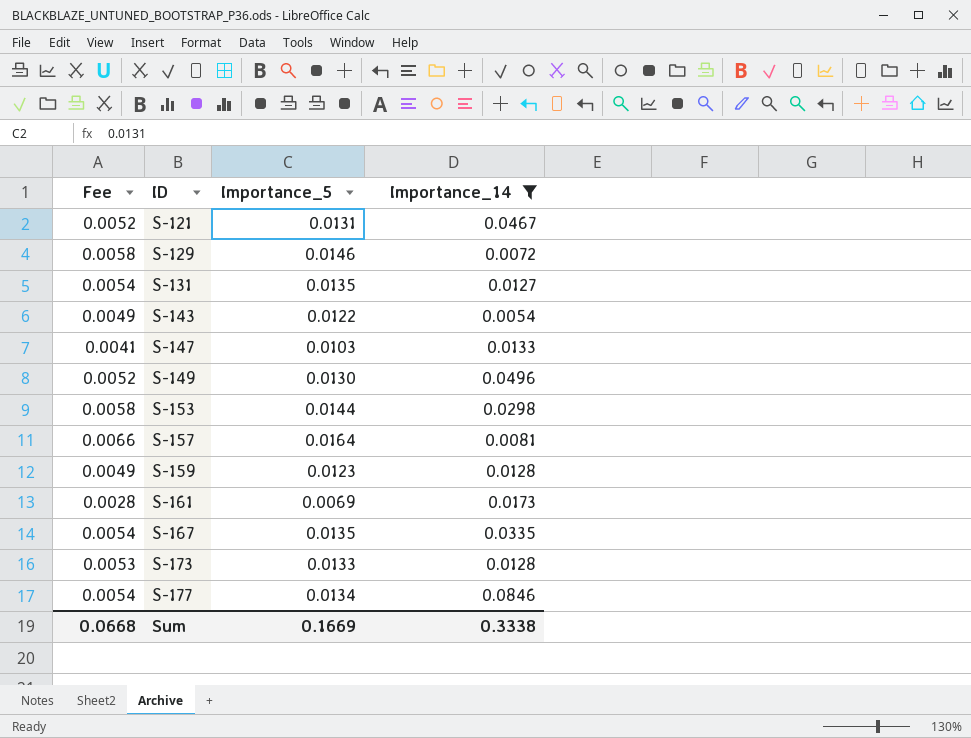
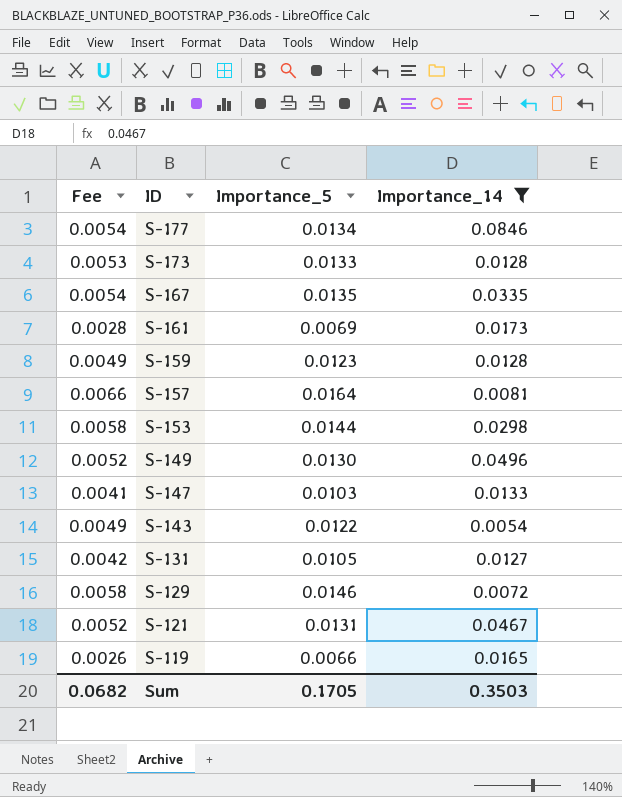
row order: ID ascending -> ID descending
S-131 | Fee: 0.0054 -> 0.0042
S-131 | Importance_5: 0.0135 -> 0.0105
row S-119: none -> 0.0026 | 0.0066 | 0.0165
Sum | Fee: 0.0668 -> 0.0682
Sum | Importance_5: 0.1669 -> 0.1705
Sum | Importance_14: 0.3338 -> 0.3503

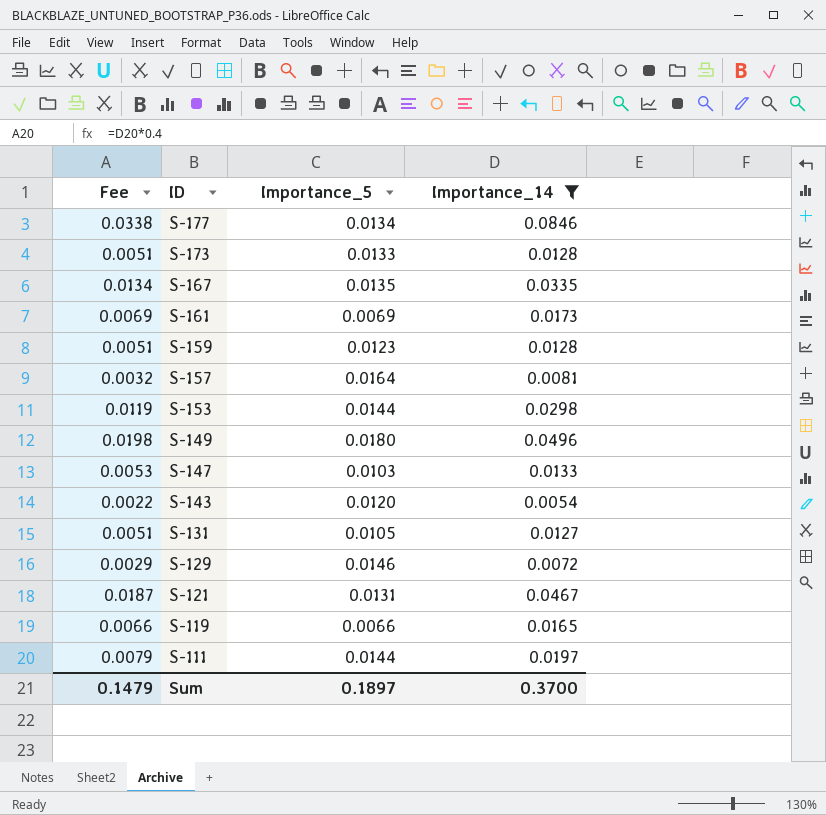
column Fee | formula: [Importance_5] * 0.4 -> [Importance_14] * 0.4
S-149 | Importance_5: 0.0130 -> 0.0180
S-143 | Importance_5: 0.0122 -> 0.0120
row S-111: none -> 0.0079 | 0.0144 | 0.0197
Sum | Fee: 0.0682 -> 0.1479
Sum | Importance_5: 0.1705 -> 0.1897
Sum | Importance_14: 0.3503 -> 0.3700

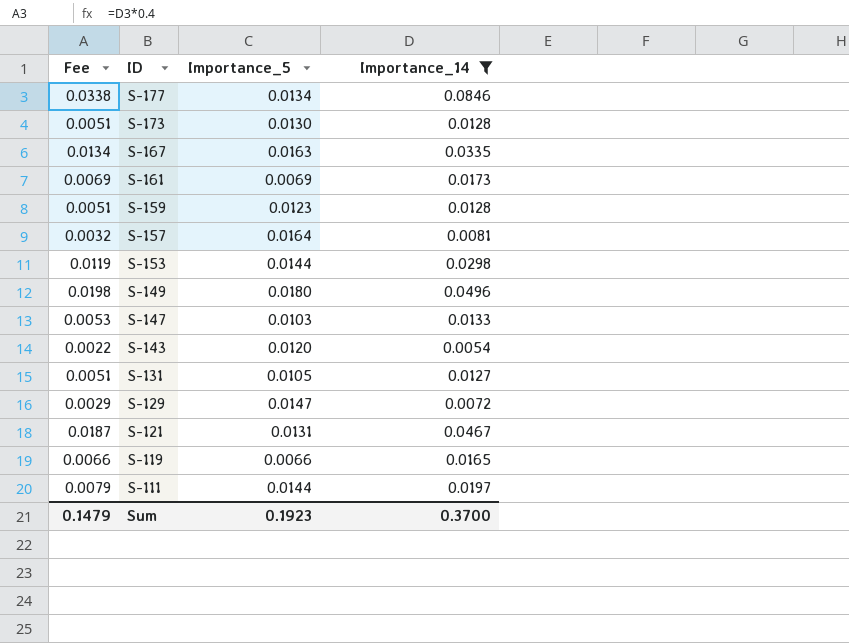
S-173 | Importance_5: 0.0133 -> 0.0130
S-167 | Importance_5: 0.0135 -> 0.0163
S-129 | Importance_5: 0.0146 -> 0.0147
Sum | Importance_5: 0.1897 -> 0.1923

